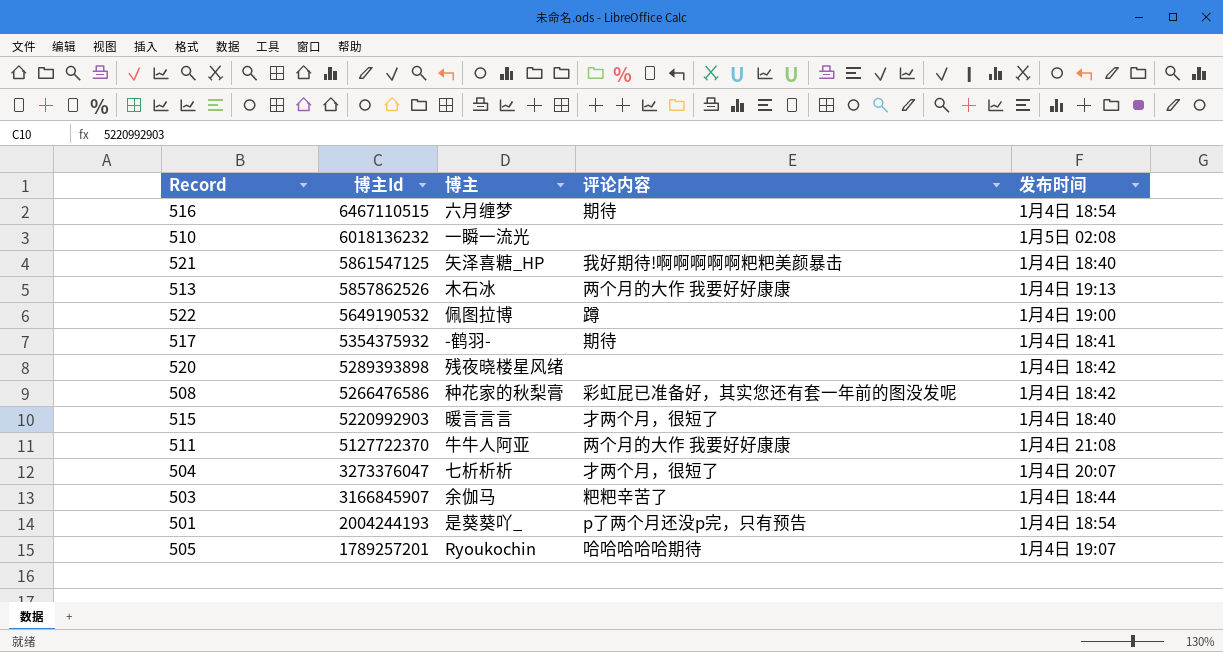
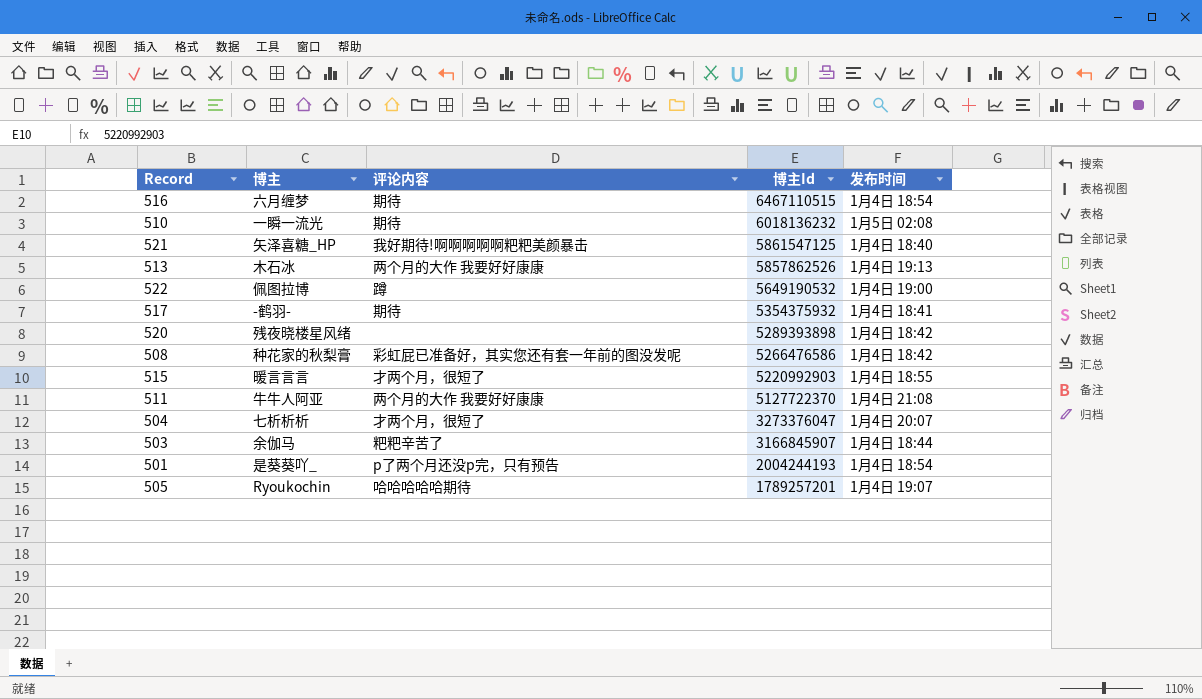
column 博主Id | position: 2 -> 4
510 | 评论内容: none -> 期待
515 | 发布时间: 1月4日 18:40 -> 1月4日 18:55

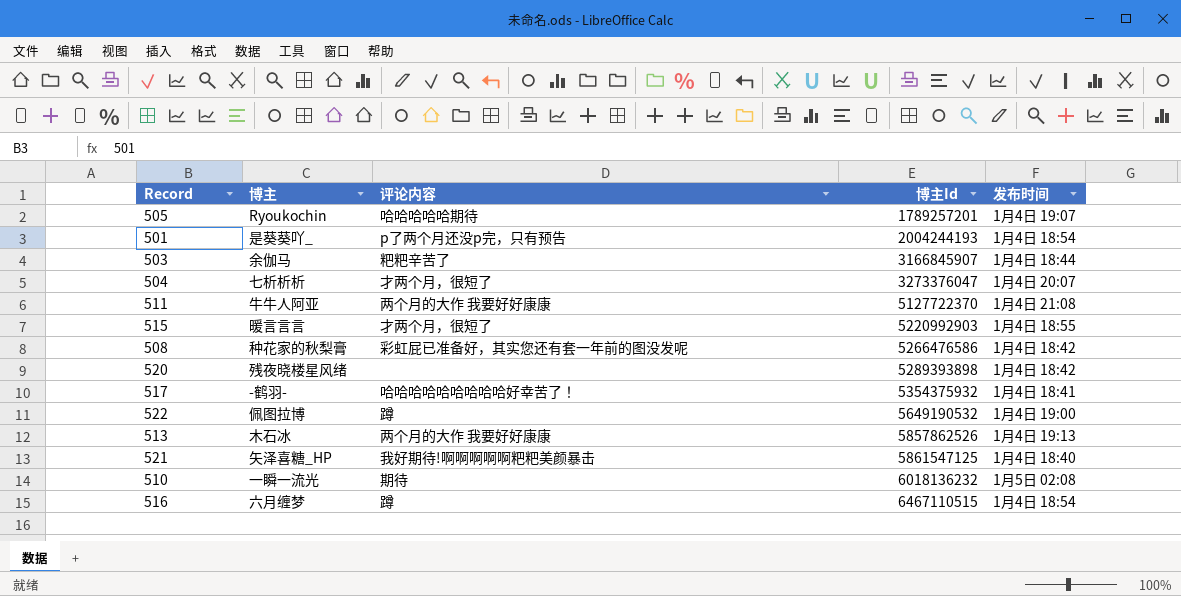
row order: 博主Id descending -> 博主Id ascending
517 | 评论内容: 期待 -> 哈哈哈哈哈哈哈哈哈好幸苦了！
516 | 评论内容: 期待 -> 蹲

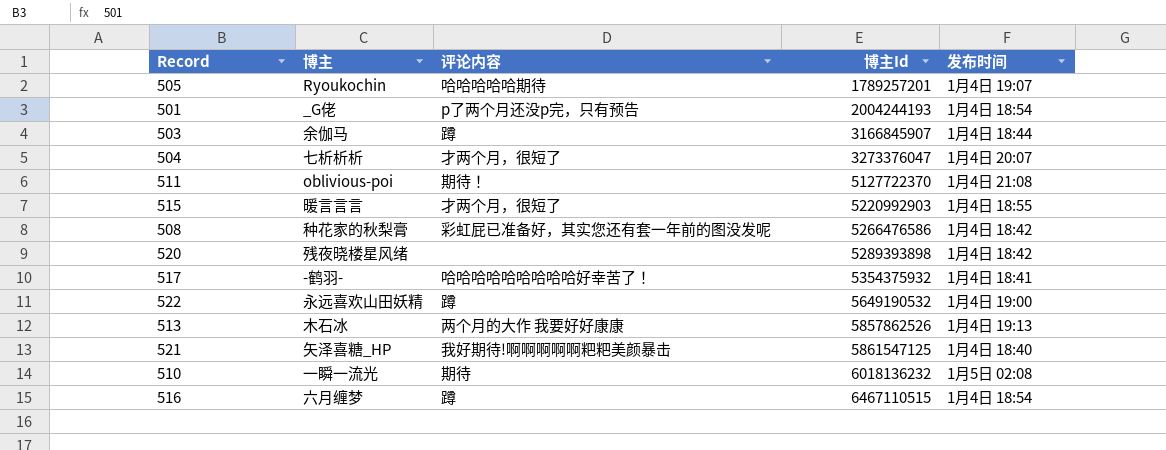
501 | 博主: 是葵葵吖_ -> _G佬
503 | 评论内容: 粑粑辛苦了 -> 蹲
511 | 博主: 牛牛人阿亚 -> oblivious-poi
511 | 评论内容: 两个月的大作 我要好好康康 -> 期待！
522 | 博主: 佩图拉博 -> 永远喜欢山田妖精

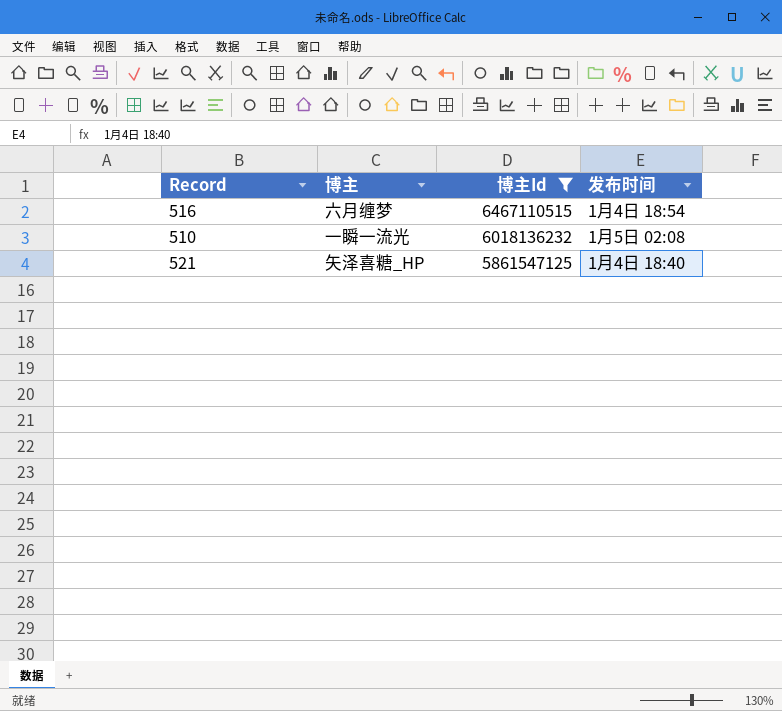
filter: none -> 博主Id >= 5861547125
row order: 博主Id ascending -> 博主Id descending
column 评论内容 | position: 3 -> none

